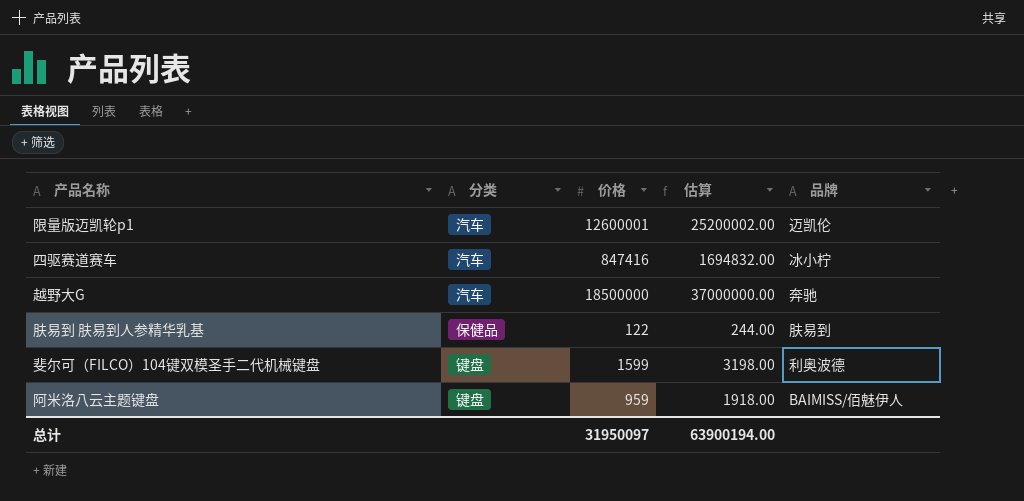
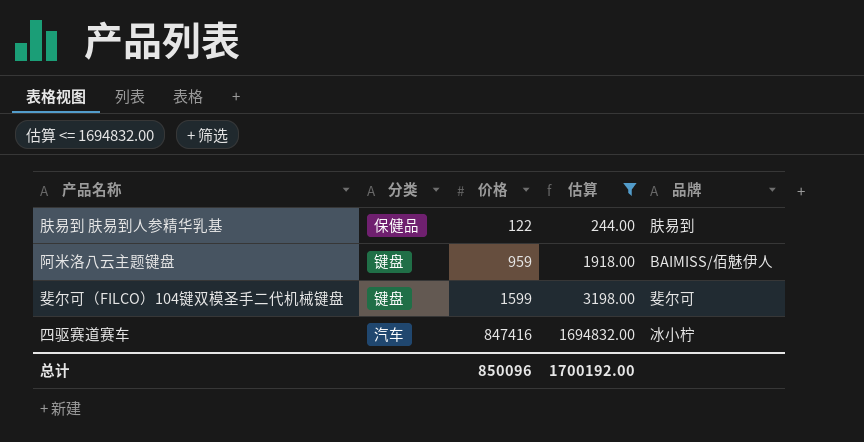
filter: none -> 估算 <= 1694832.00
row order: none -> 价格 ascending
斐尔可（FILCO）104键双模圣手二代机械键盘 | 品牌: 利奥波德 -> 斐尔可
总计 | 价格: 31950097 -> 850096
总计 | 估算: 63900194.00 -> 1700192.00

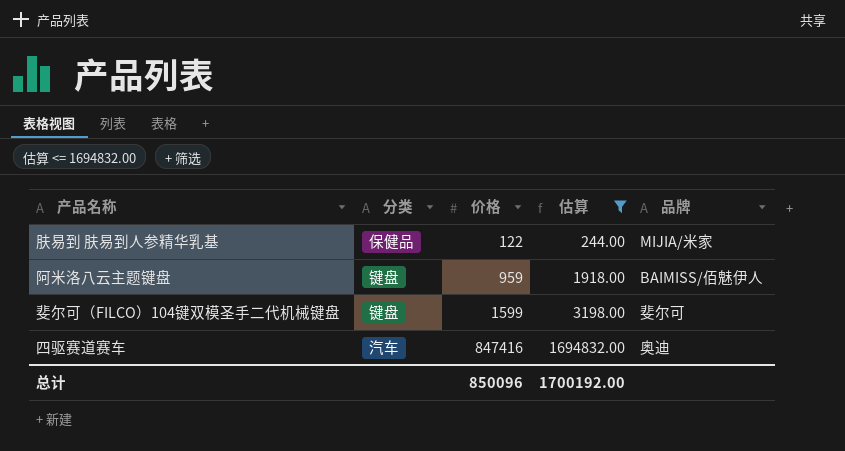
肤易到 肤易到人参精华乳基 | 品牌: 肤易到 -> MIJIA/米家
四驱赛道赛车 | 品牌: 冰小柠 -> 奥迪

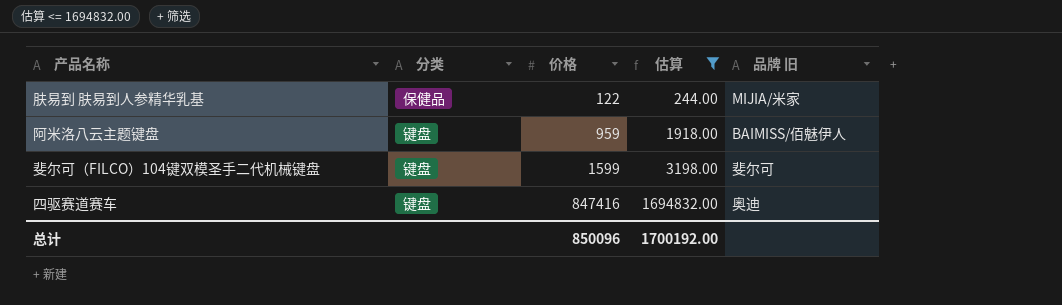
column name: 品牌 -> 品牌 旧
四驱赛道赛车 | 分类: 汽车 -> 键盘

